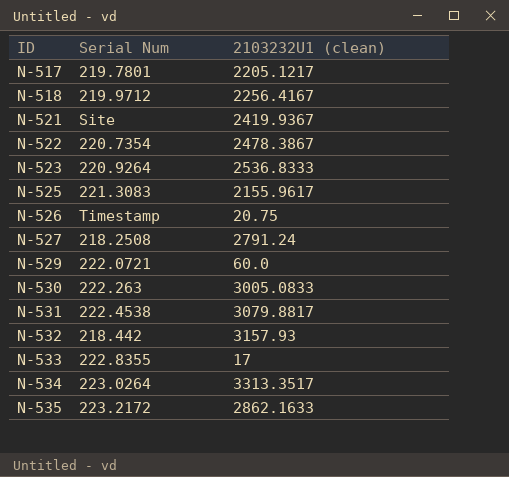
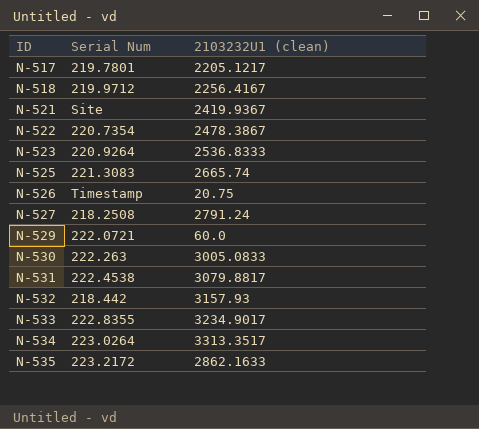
N-525 | 2103232U1 (clean): 2155.9617 -> 2665.74
N-533 | 2103232U1 (clean): 17 -> 3234.9017

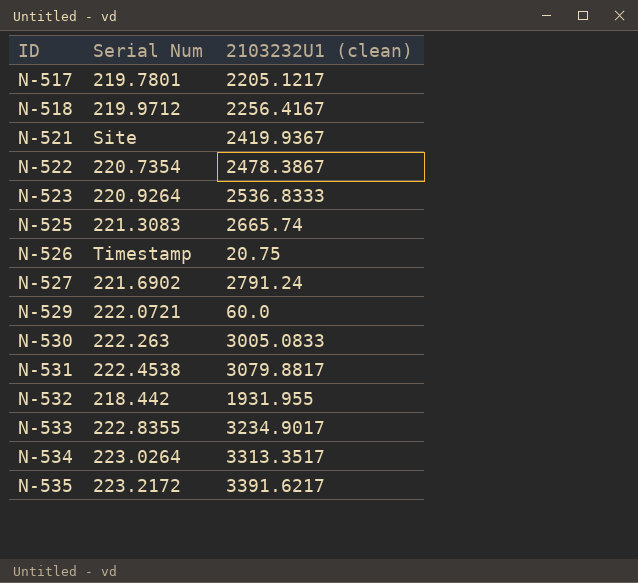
N-527 | Serial Num: 218.2508 -> 221.6902
N-532 | 2103232U1 (clean): 3157.93 -> 1931.955
N-535 | 2103232U1 (clean): 2862.1633 -> 3391.6217

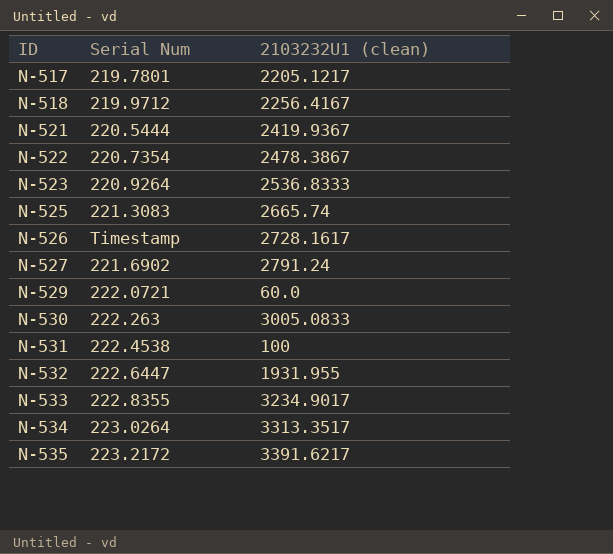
N-521 | Serial Num: Site -> 220.5444
N-526 | 2103232U1 (clean): 20.75 -> 2728.1617
N-531 | 2103232U1 (clean): 3079.8817 -> 100
N-532 | Serial Num: 218.442 -> 222.6447

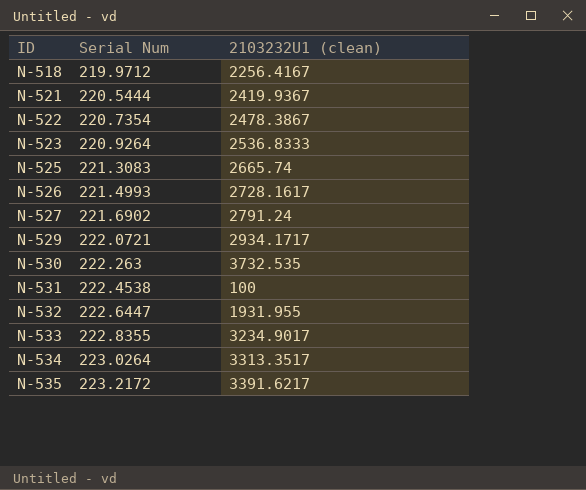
row N-517: 219.7801 | 2205.1217 -> none
N-526 | Serial Num: Timestamp -> 221.4993
N-529 | 2103232U1 (clean): 60.0 -> 2934.1717
N-530 | 2103232U1 (clean): 3005.0833 -> 3732.535

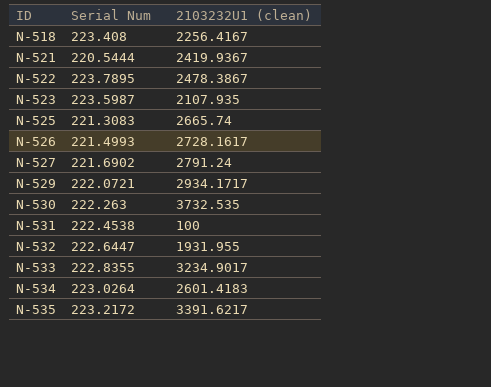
N-518 | Serial Num: 219.9712 -> 223.408
N-522 | Serial Num: 220.7354 -> 223.7895
N-523 | Serial Num: 220.9264 -> 223.5987
N-523 | 2103232U1 (clean): 2536.8333 -> 2107.935
N-534 | 2103232U1 (clean): 3313.3517 -> 2601.4183

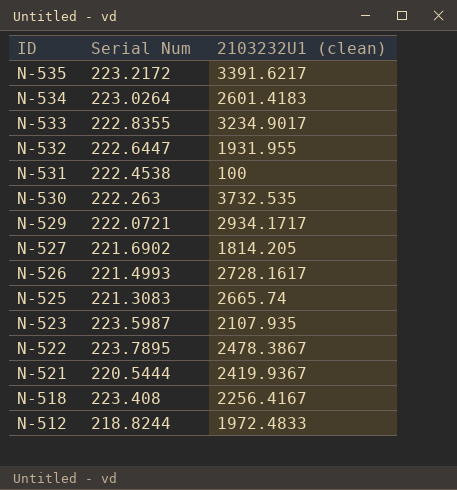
row order: ID ascending -> ID descending
N-527 | 2103232U1 (clean): 2791.24 -> 1814.205
row N-512: none -> 218.8244 | 1972.4833

